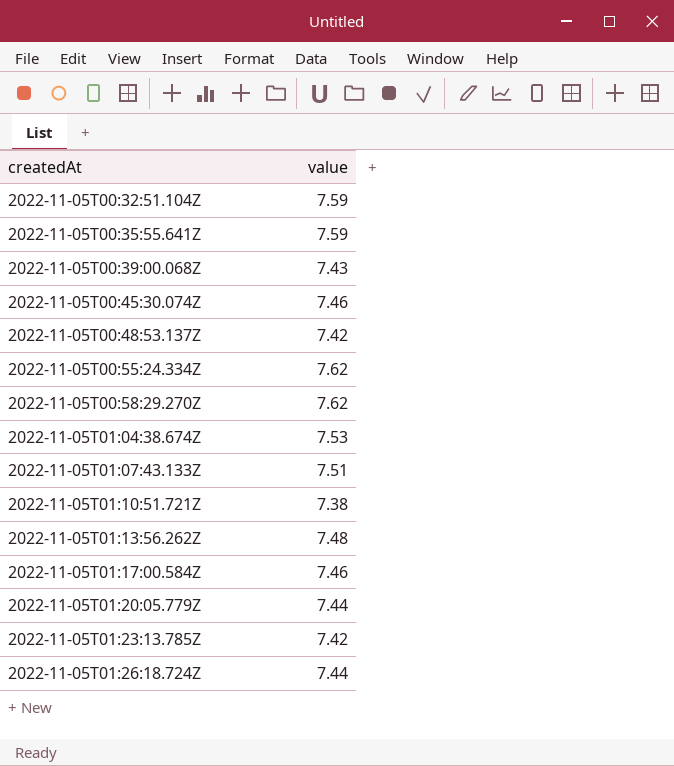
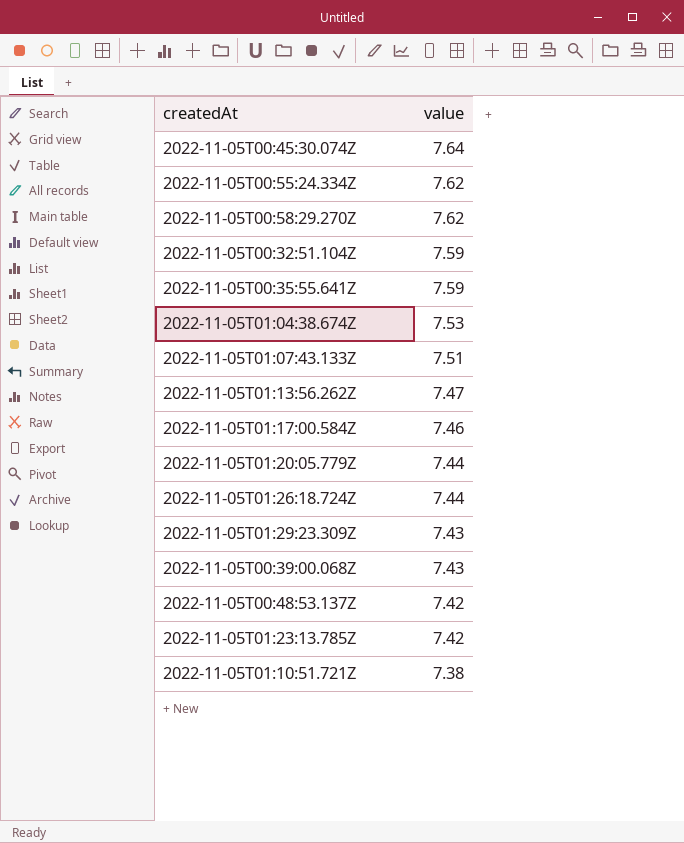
row order: createdAt ascending -> value descending
2022-11-05T00:45:30.074Z | value: 7.46 -> 7.64
2022-11-05T01:13:56.262Z | value: 7.48 -> 7.47
row 2022-11-05T01:29:23.309Z: none -> 7.43

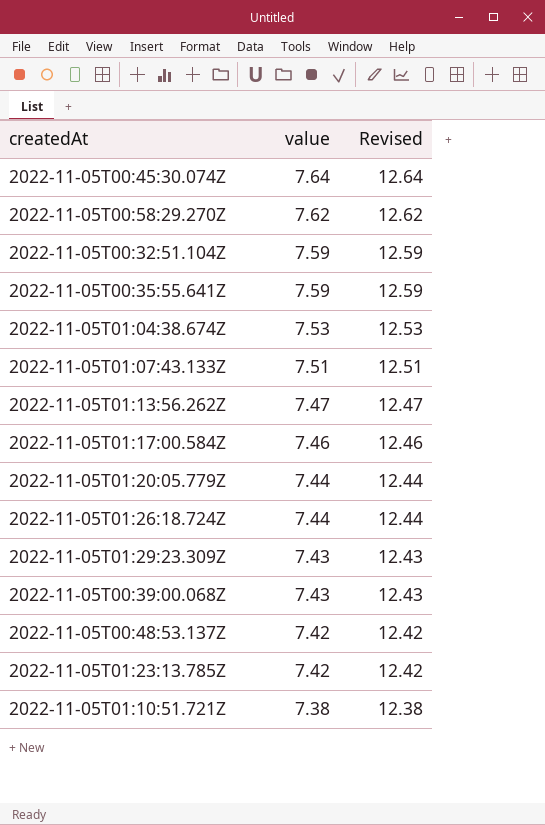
column Revised | formula: none -> [value] + 5
row 2022-11-05T00:55:24.334Z: 7.62 -> none

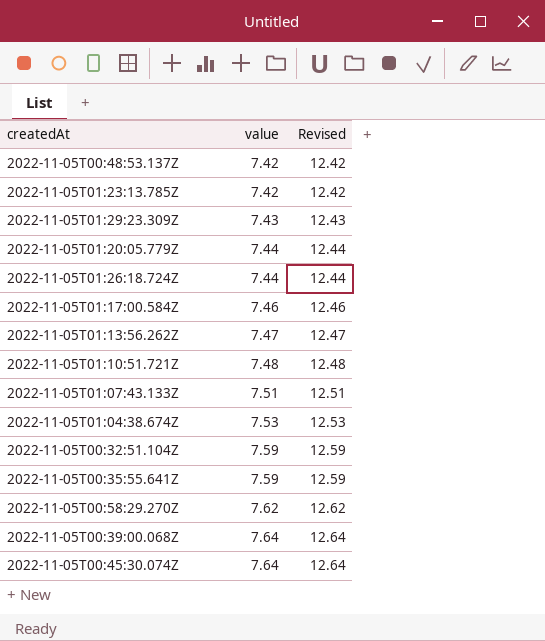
row order: value descending -> value ascending
2022-11-05T01:10:51.721Z | value: 7.38 -> 7.48
2022-11-05T01:10:51.721Z | Revised: 12.38 -> 12.48
2022-11-05T00:39:00.068Z | value: 7.43 -> 7.64
2022-11-05T00:39:00.068Z | Revised: 12.43 -> 12.64

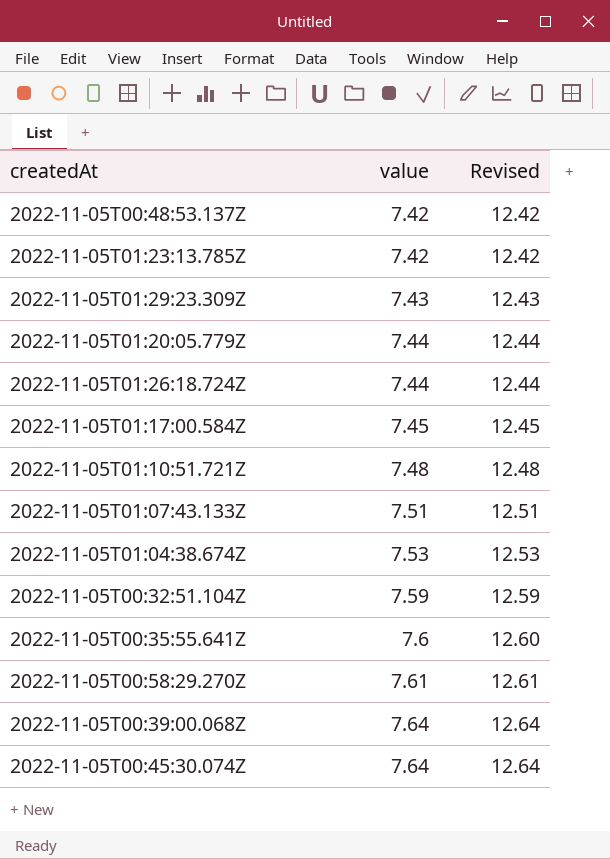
row 2022-11-05T01:13:56.262Z: 7.47 | 12.47 -> none
2022-11-05T01:17:00.584Z | value: 7.46 -> 7.45
2022-11-05T01:17:00.584Z | Revised: 12.46 -> 12.45
2022-11-05T00:35:55.641Z | value: 7.59 -> 7.6
2022-11-05T00:35:55.641Z | Revised: 12.59 -> 12.60
2022-11-05T00:58:29.270Z | value: 7.62 -> 7.61
2022-11-05T00:58:29.270Z | Revised: 12.62 -> 12.61

